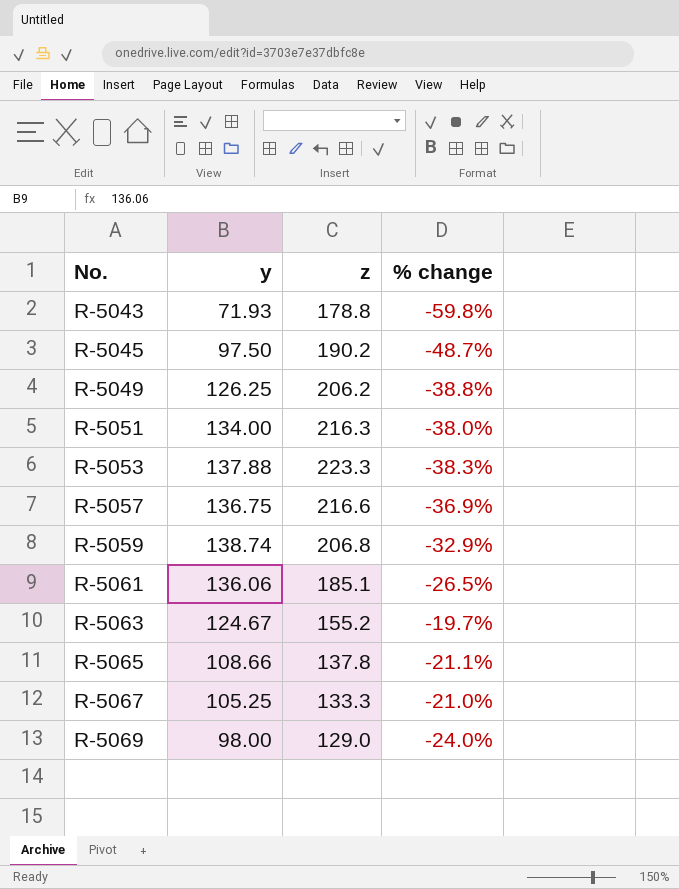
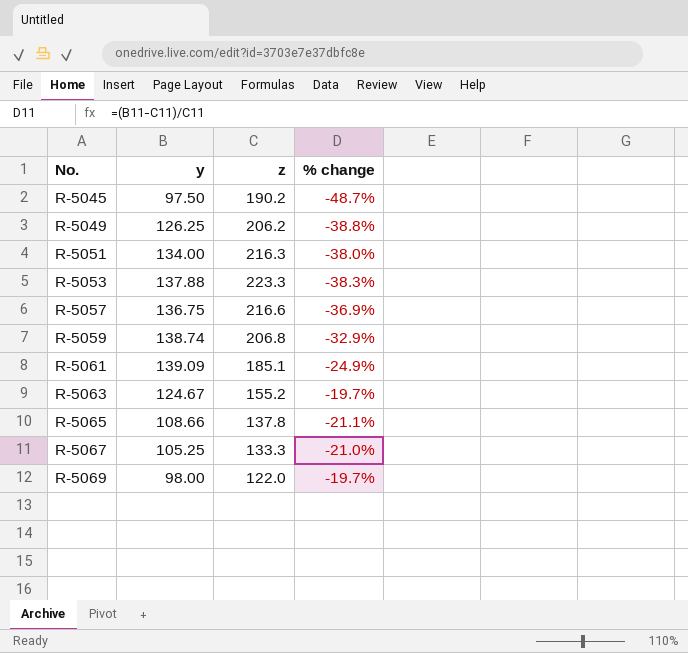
row R-5043: 71.93 | 178.8 | -59.8% -> none
R-5061 | y: 136.06 -> 139.09
R-5061 | % change: -26.5% -> -24.9%
R-5069 | z: 129.0 -> 122.0
R-5069 | % change: -24.0% -> -19.7%

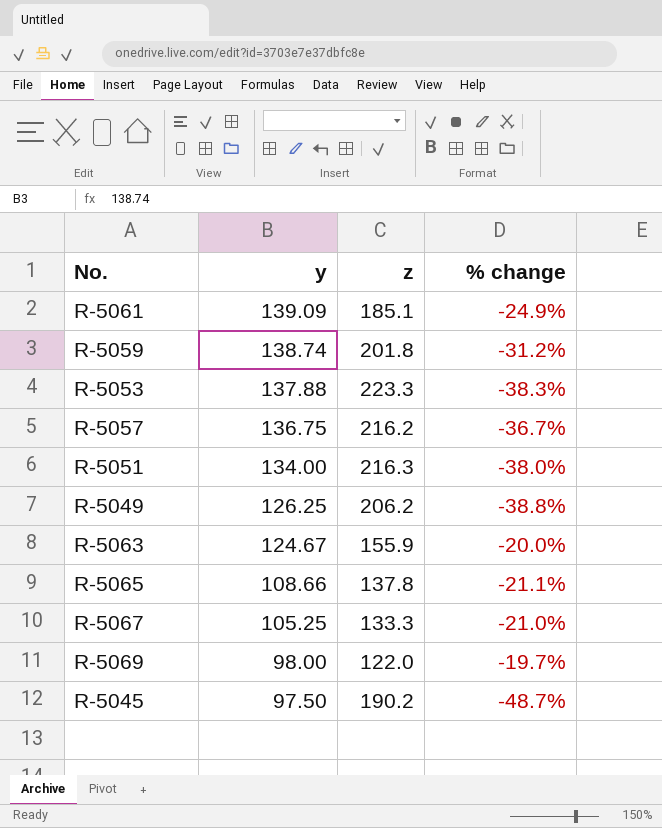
row order: No. ascending -> y descending
R-5059 | z: 206.8 -> 201.8
R-5059 | % change: -32.9% -> -31.2%
R-5057 | z: 216.6 -> 216.2
R-5057 | % change: -36.9% -> -36.7%
R-5063 | z: 155.2 -> 155.9
R-5063 | % change: -19.7% -> -20.0%

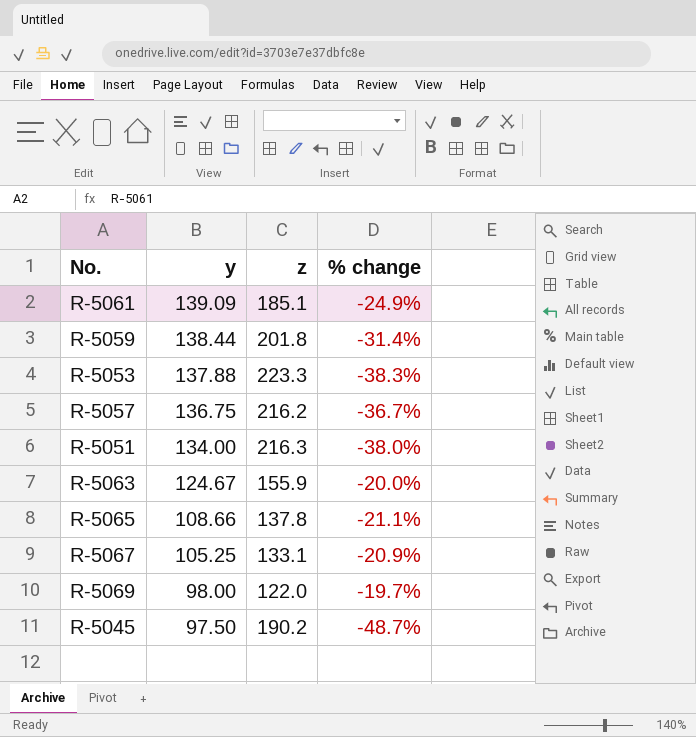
row R-5049: 126.25 | 206.2 | -38.8% -> none
R-5059 | y: 138.74 -> 138.44
R-5059 | % change: -31.2% -> -31.4%
R-5067 | z: 133.3 -> 133.1
R-5067 | % change: -21.0% -> -20.9%

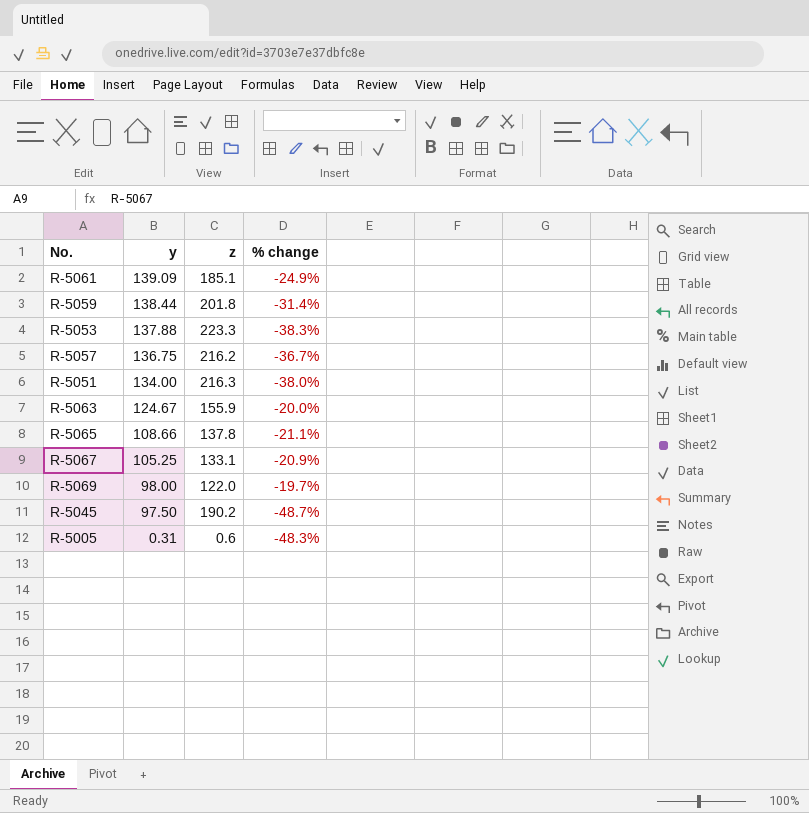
row R-5005: none -> 0.31 | 0.6 | -48.3%

